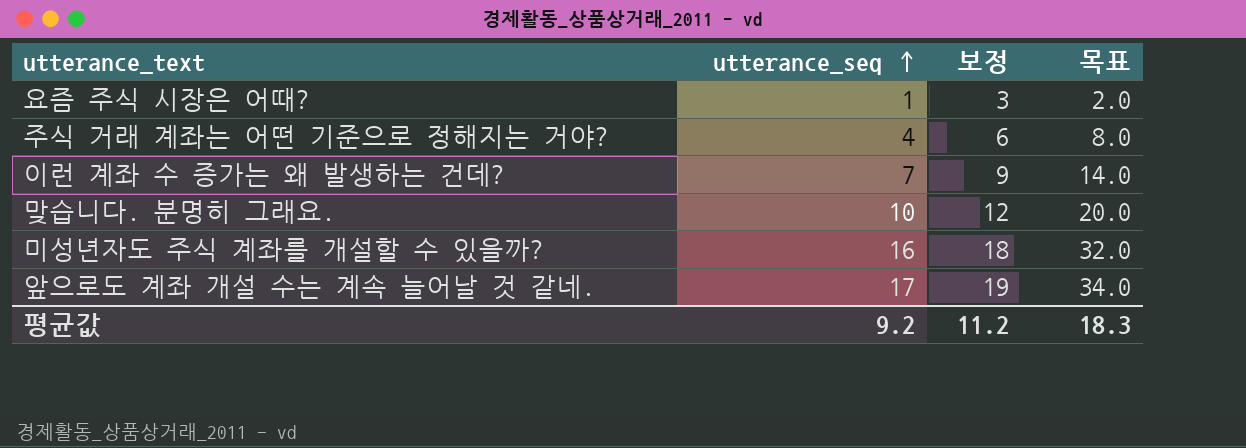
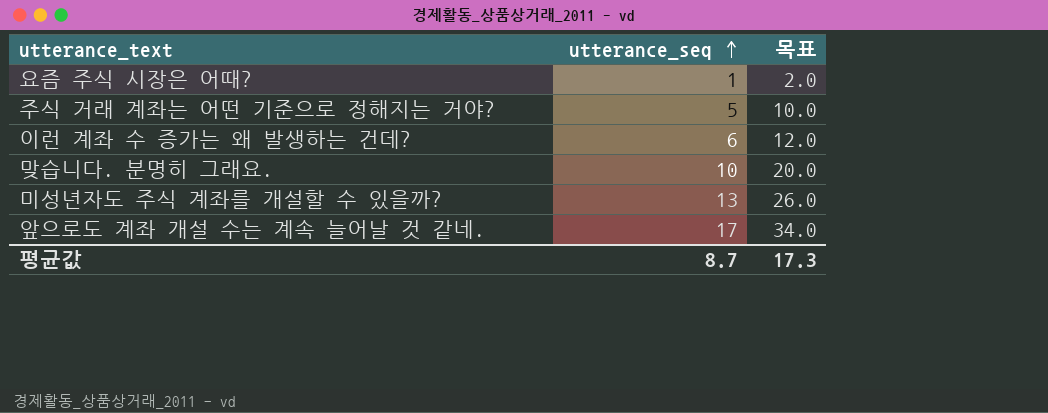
column 보정 | formula: [utterance_seq] + 2 -> none
주식 거래 계좌는 어떤 기준으로 정해지는 거야? | utterance_seq: 4 -> 5
주식 거래 계좌는 어떤 기준으로 정해지는 거야? | 목표: 8.0 -> 10.0
이런 계좌 수 증가는 왜 발생하는 건데? | utterance_seq: 7 -> 6
이런 계좌 수 증가는 왜 발생하는 건데? | 목표: 14.0 -> 12.0
미성년자도 주식 계좌를 개설할 수 있을까? | utterance_seq: 16 -> 13
미성년자도 주식 계좌를 개설할 수 있을까? | 목표: 32.0 -> 26.0
평균값 | utterance_seq: 9.2 -> 8.7
평균값 | 목표: 18.3 -> 17.3

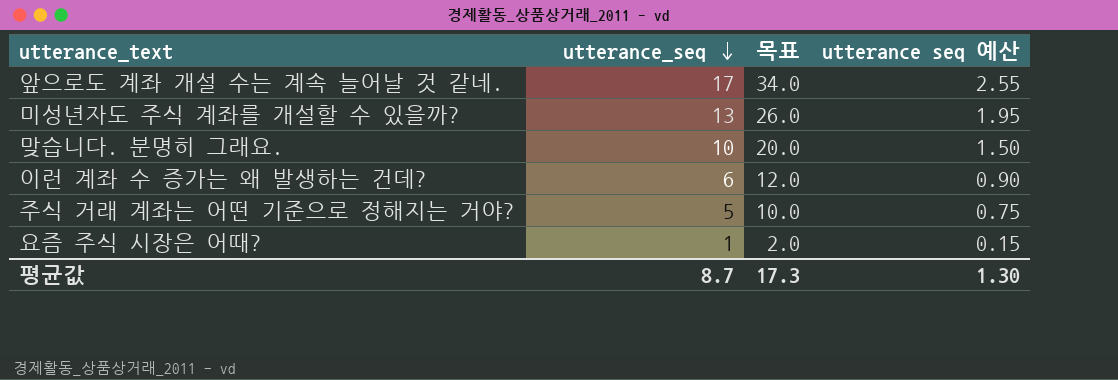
row order: utterance_seq ascending -> utterance_seq descending
column utterance seq 예산 | formula: none -> [utterance_seq] * 0.15

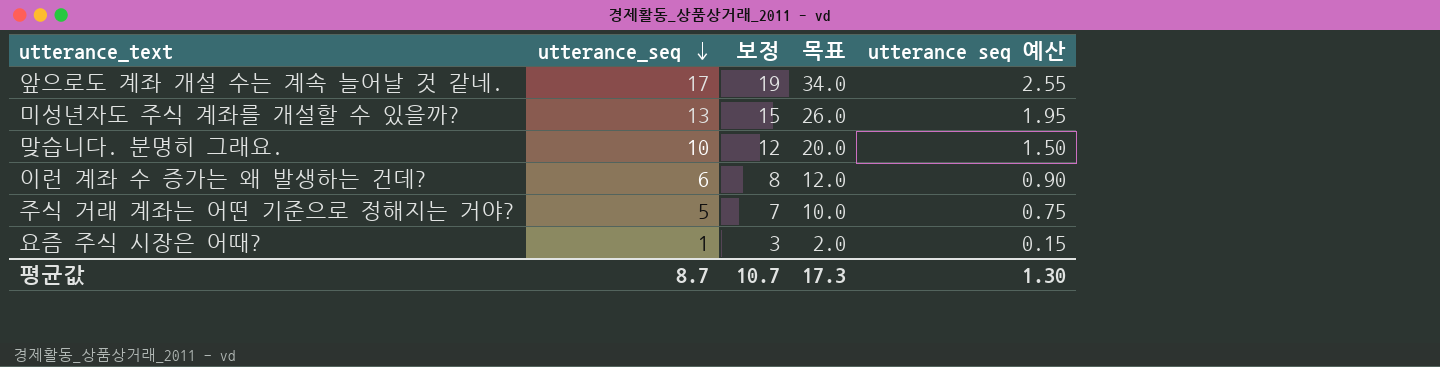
column 보정 | formula: none -> [utterance_seq] + 2

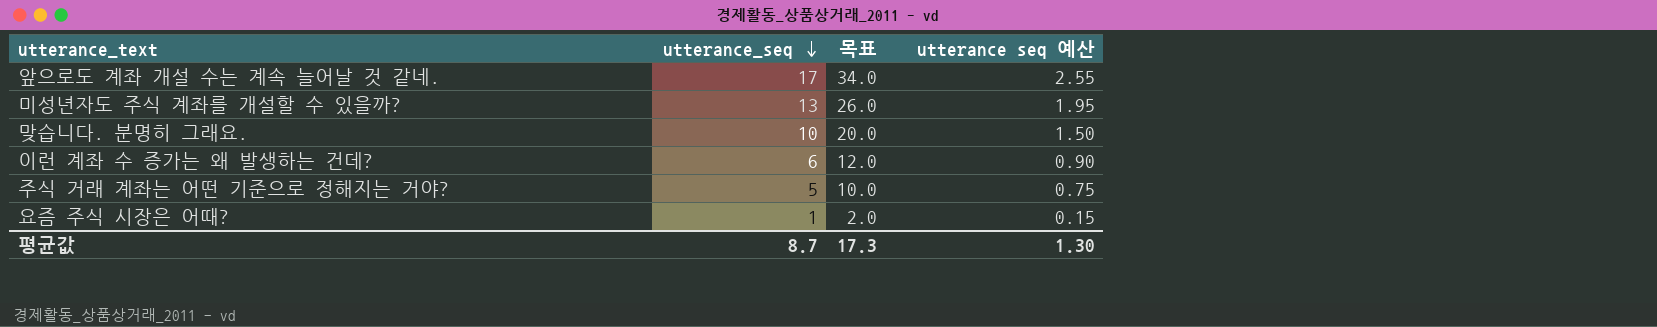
column 보정 | formula: [utterance_seq] + 2 -> none

